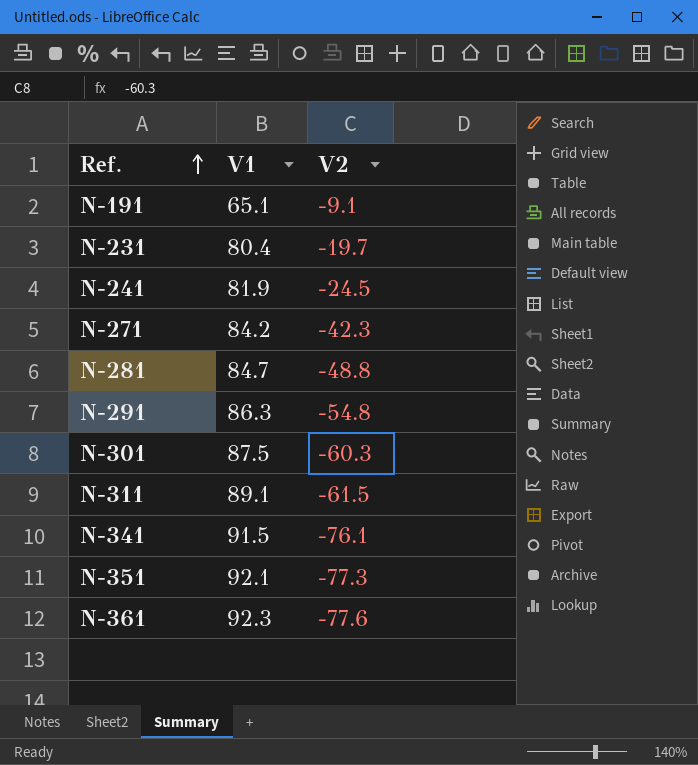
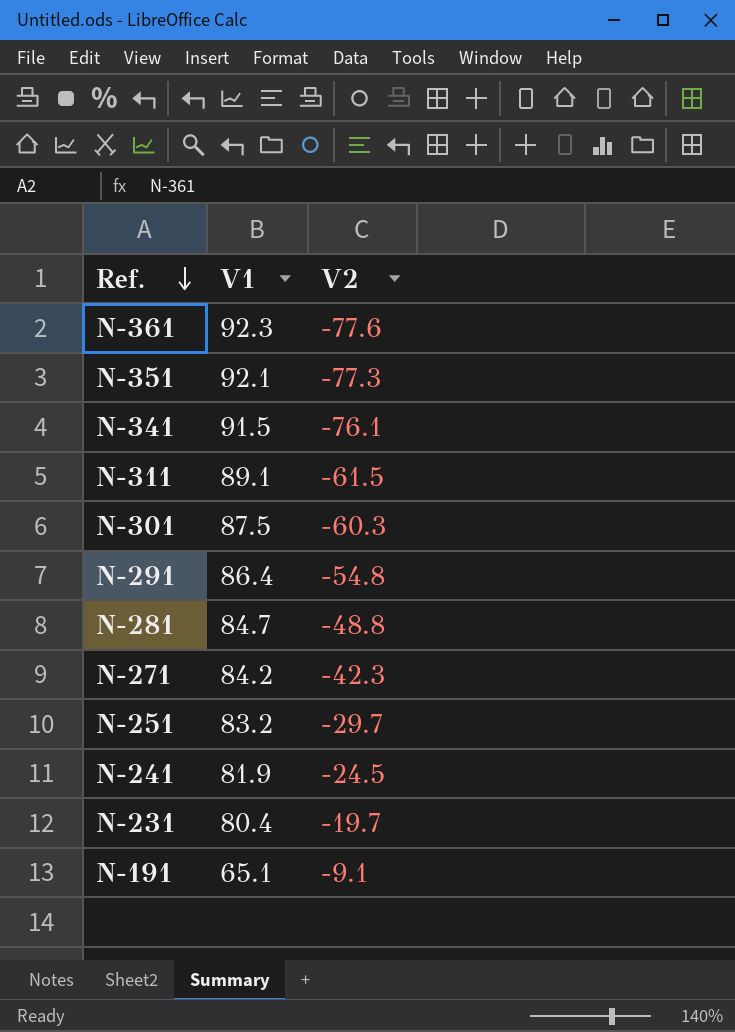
row order: Ref. ascending -> Ref. descending
N-291 | V1: 86.3 -> 86.4
row N-251: none -> 83.2 | -29.7

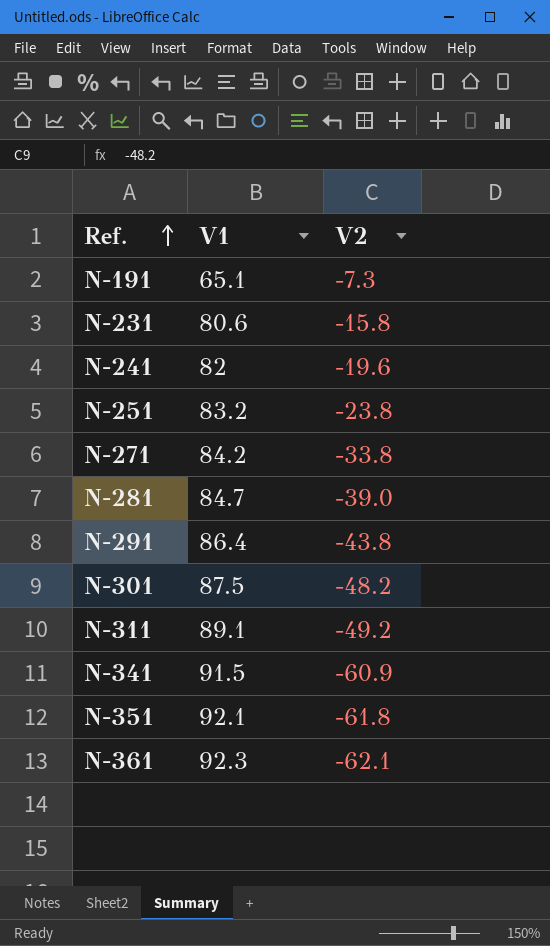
row order: Ref. descending -> Ref. ascending
N-191 | V2: -9.1 -> -7.3
N-231 | V1: 80.4 -> 80.6
N-231 | V2: -19.7 -> -15.8
N-241 | V1: 81.9 -> 82
N-241 | V2: -24.5 -> -19.6
N-251 | V2: -29.7 -> -23.8
N-271 | V2: -42.3 -> -33.8
N-281 | V2: -48.8 -> -39.0
N-291 | V2: -54.8 -> -43.8
N-301 | V2: -60.3 -> -48.2
N-311 | V2: -61.5 -> -49.2
N-341 | V2: -76.1 -> -60.9
N-351 | V2: -77.3 -> -61.8
N-361 | V2: -77.6 -> -62.1

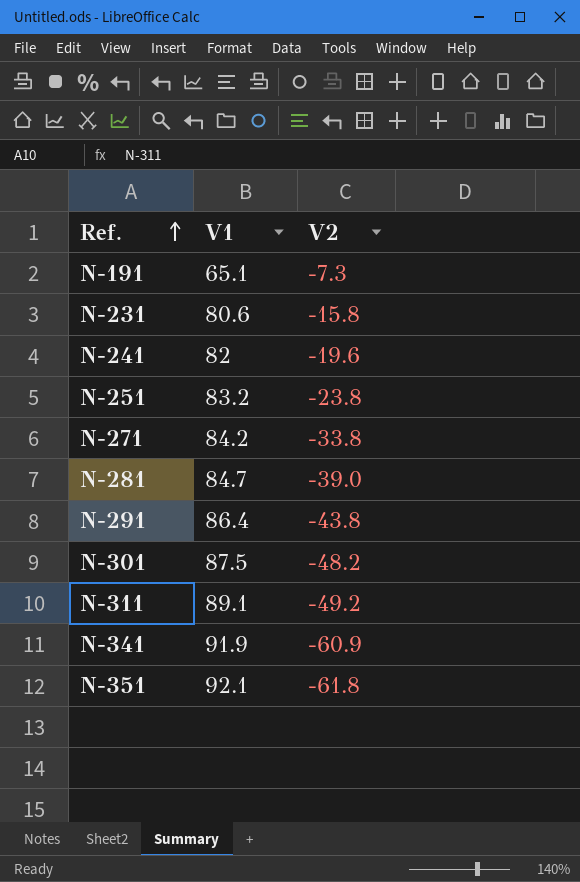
row N-361: 92.3 | -62.1 -> none
N-341 | V1: 91.5 -> 91.9

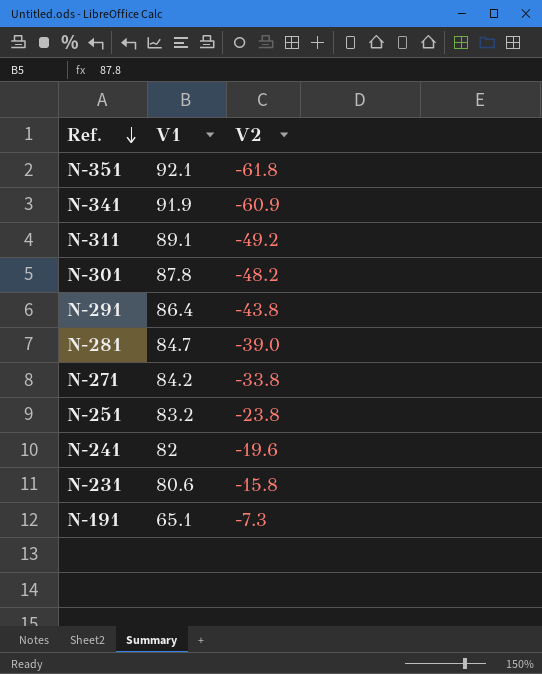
row order: Ref. ascending -> Ref. descending
N-301 | V1: 87.5 -> 87.8

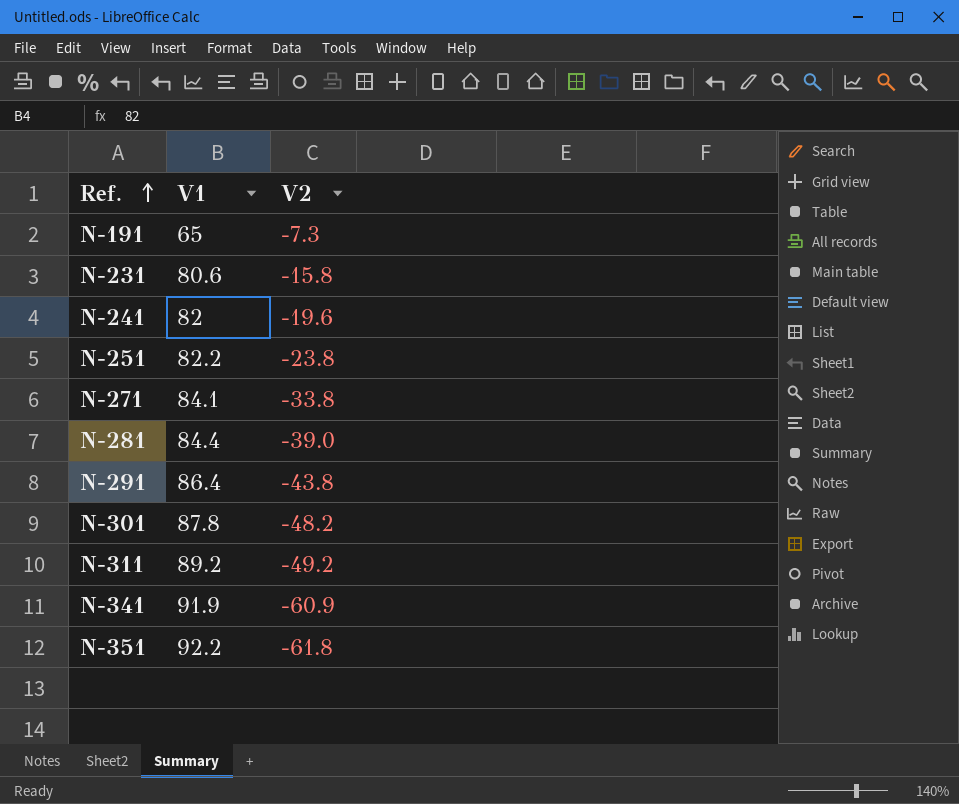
row order: Ref. descending -> Ref. ascending
N-191 | V1: 65.1 -> 65
N-251 | V1: 83.2 -> 82.2
N-271 | V1: 84.2 -> 84.1
N-281 | V1: 84.7 -> 84.4
N-311 | V1: 89.1 -> 89.2
N-351 | V1: 92.1 -> 92.2

